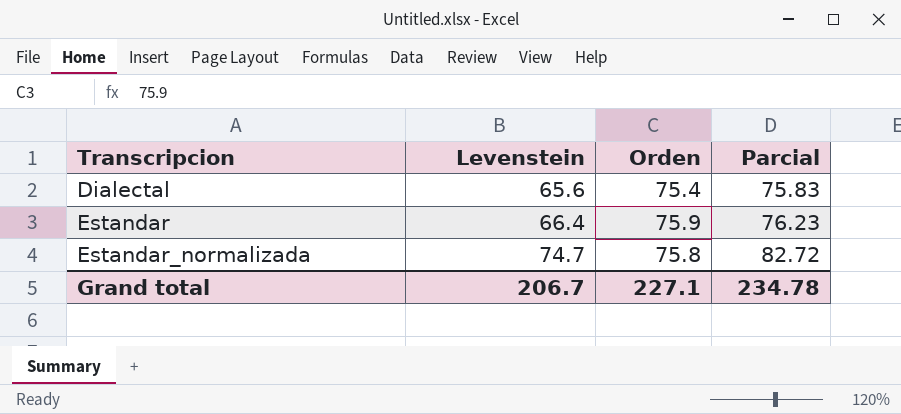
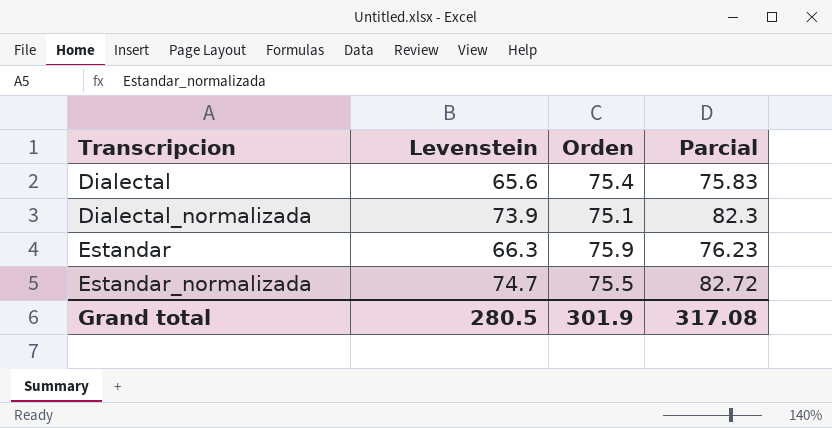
row Dialectal_normalizada: none -> 73.9 | 75.1 | 82.3
Estandar | Levenstein: 66.4 -> 66.3
Estandar_normalizada | Orden: 75.8 -> 75.5
Grand total | Levenstein: 206.7 -> 280.5
Grand total | Orden: 227.1 -> 301.9
Grand total | Parcial: 234.78 -> 317.08

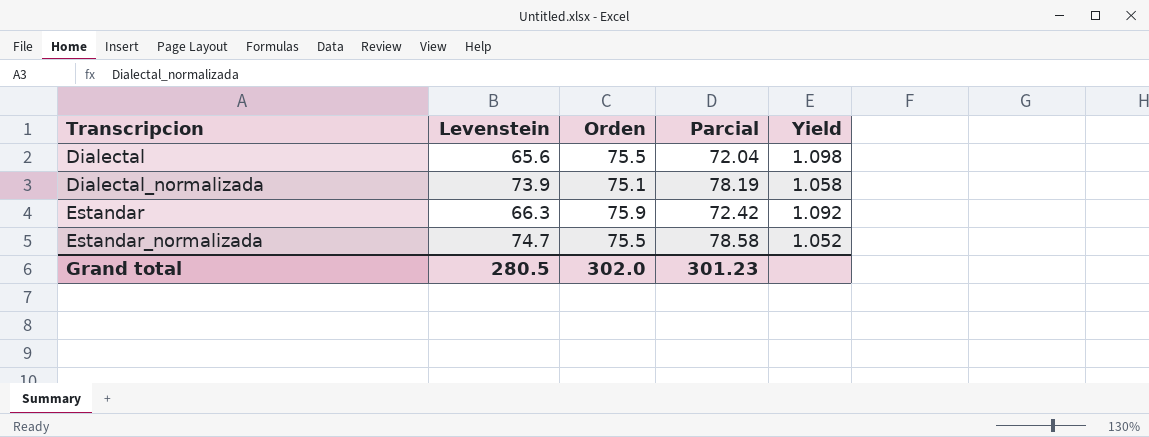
column Yield | formula: none -> [Parcial] / [Levenstein]
Dialectal | Orden: 75.4 -> 75.5
Dialectal | Parcial: 75.83 -> 72.04
Dialectal_normalizada | Parcial: 82.3 -> 78.19
Estandar | Parcial: 76.23 -> 72.42
Estandar_normalizada | Parcial: 82.72 -> 78.58
Grand total | Orden: 301.9 -> 302.0
Grand total | Parcial: 317.08 -> 301.23

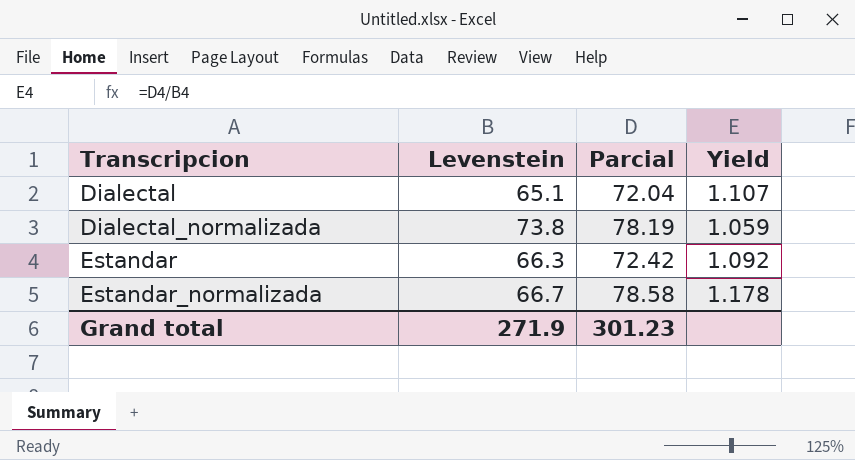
column Orden | position: 3 -> none
Dialectal | Levenstein: 65.6 -> 65.1
Dialectal | Yield: 1.098 -> 1.107
Dialectal_normalizada | Levenstein: 73.9 -> 73.8
Dialectal_normalizada | Yield: 1.058 -> 1.059
Estandar_normalizada | Levenstein: 74.7 -> 66.7
Estandar_normalizada | Yield: 1.052 -> 1.178
Grand total | Levenstein: 280.5 -> 271.9

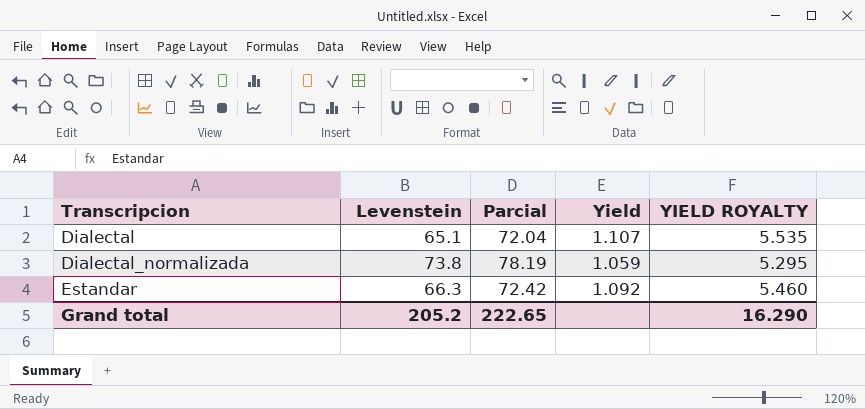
column YIELD ROYALTY | formula: none -> [Yield] * 5
row Estandar_normalizada: 66.7 | 78.58 | 1.178 -> none
Grand total | Levenstein: 271.9 -> 205.2
Grand total | Parcial: 301.23 -> 222.65

